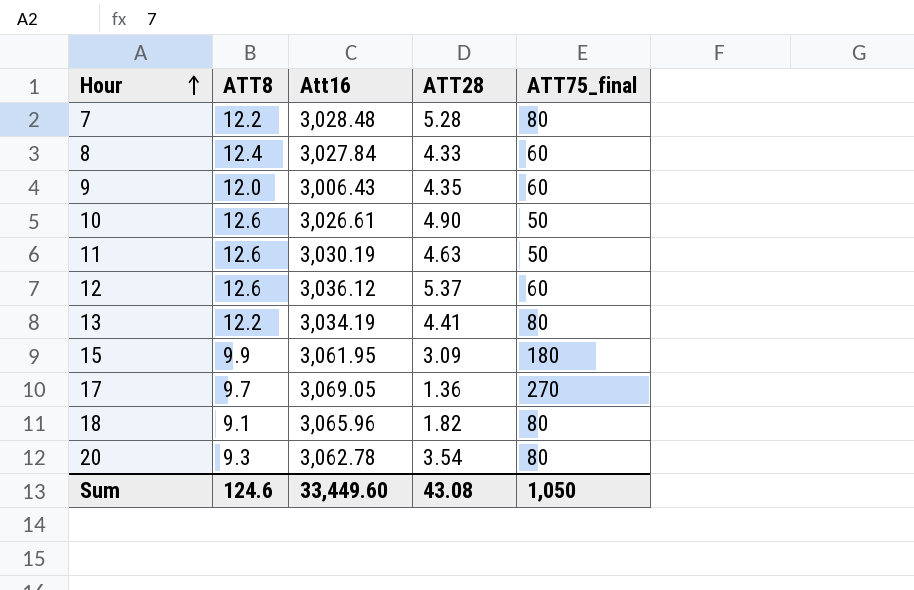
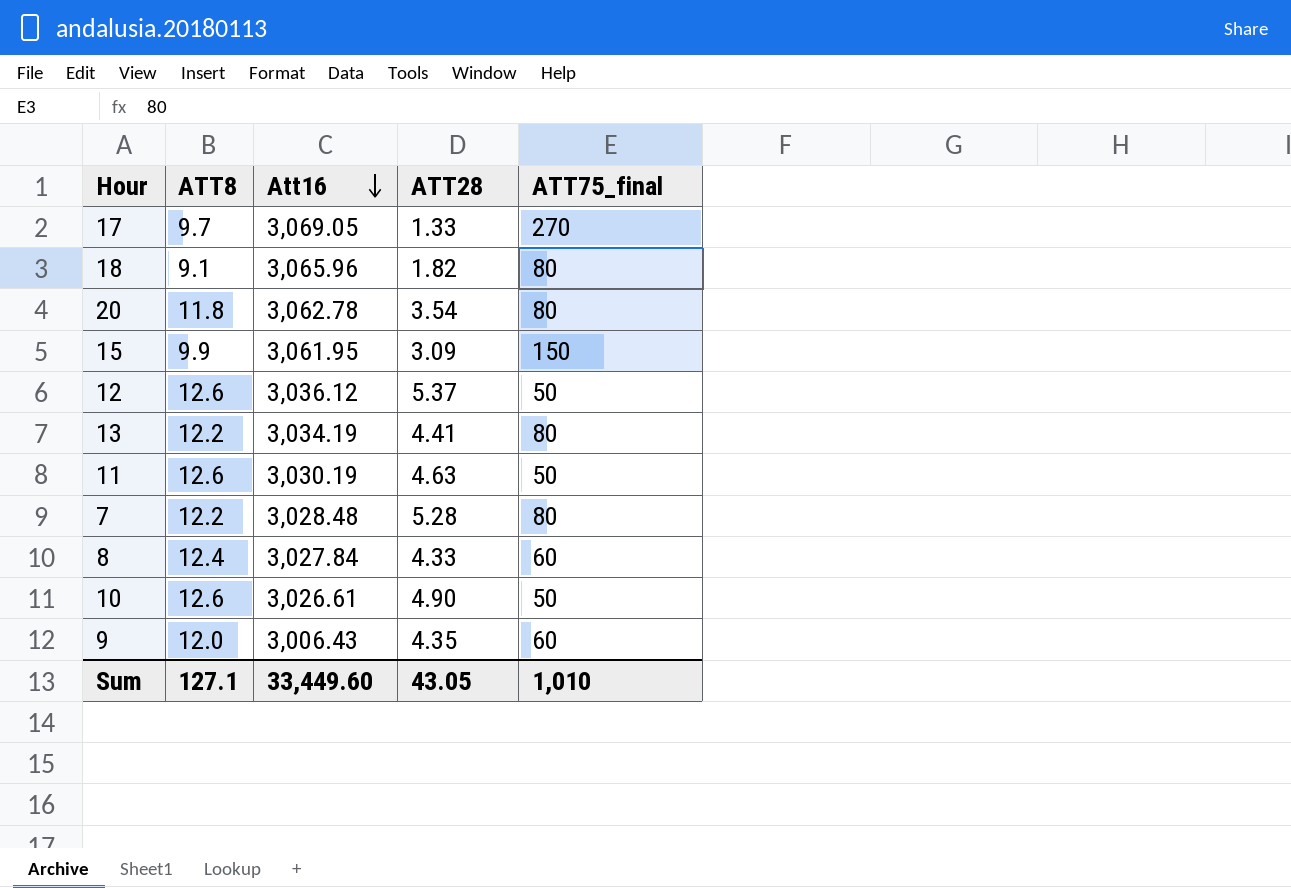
row order: Hour ascending -> Att16 descending
17 | ATT28: 1.36 -> 1.33
20 | ATT8: 9.3 -> 11.8
15 | ATT75_final: 180 -> 150
12 | ATT75_final: 60 -> 50
Sum | ATT8: 124.6 -> 127.1
Sum | ATT28: 43.08 -> 43.05
Sum | ATT75_final: 1,050 -> 1,010

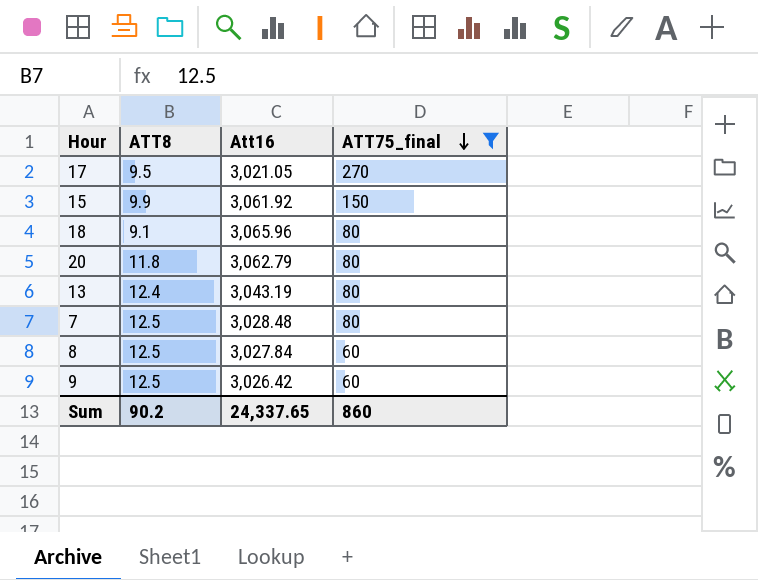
filter: none -> ATT75_final != 50
row order: Att16 descending -> ATT75_final descending
column ATT28 | position: 4 -> none
17 | ATT8: 9.7 -> 9.5
17 | Att16: 3,069.05 -> 3,021.05
15 | Att16: 3,061.95 -> 3,061.92
20 | Att16: 3,062.78 -> 3,062.79
13 | ATT8: 12.2 -> 12.4
13 | Att16: 3,034.19 -> 3,043.19
7 | ATT8: 12.2 -> 12.5
8 | ATT8: 12.4 -> 12.5
9 | ATT8: 12.0 -> 12.5
9 | Att16: 3,006.43 -> 3,026.42
Sum | ATT8: 127.1 -> 90.2
Sum | Att16: 33,449.60 -> 24,337.65
Sum | ATT75_final: 1,010 -> 860

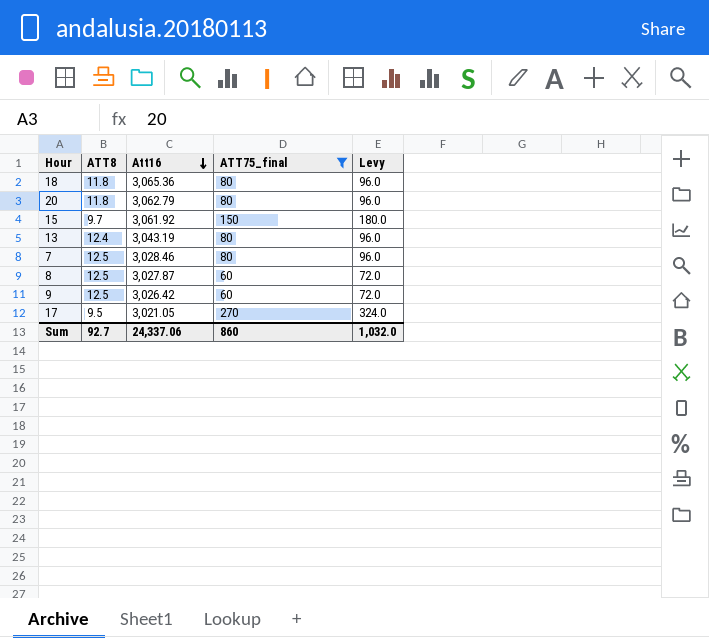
row order: ATT75_final descending -> Att16 descending
column Levy | formula: none -> [ATT75_final] * 1.2
18 | ATT8: 9.1 -> 11.8
18 | Att16: 3,065.96 -> 3,065.36
15 | ATT8: 9.9 -> 9.7
7 | Att16: 3,028.48 -> 3,028.46
8 | Att16: 3,027.84 -> 3,027.87
Sum | ATT8: 90.2 -> 92.7
Sum | Att16: 24,337.65 -> 24,337.06

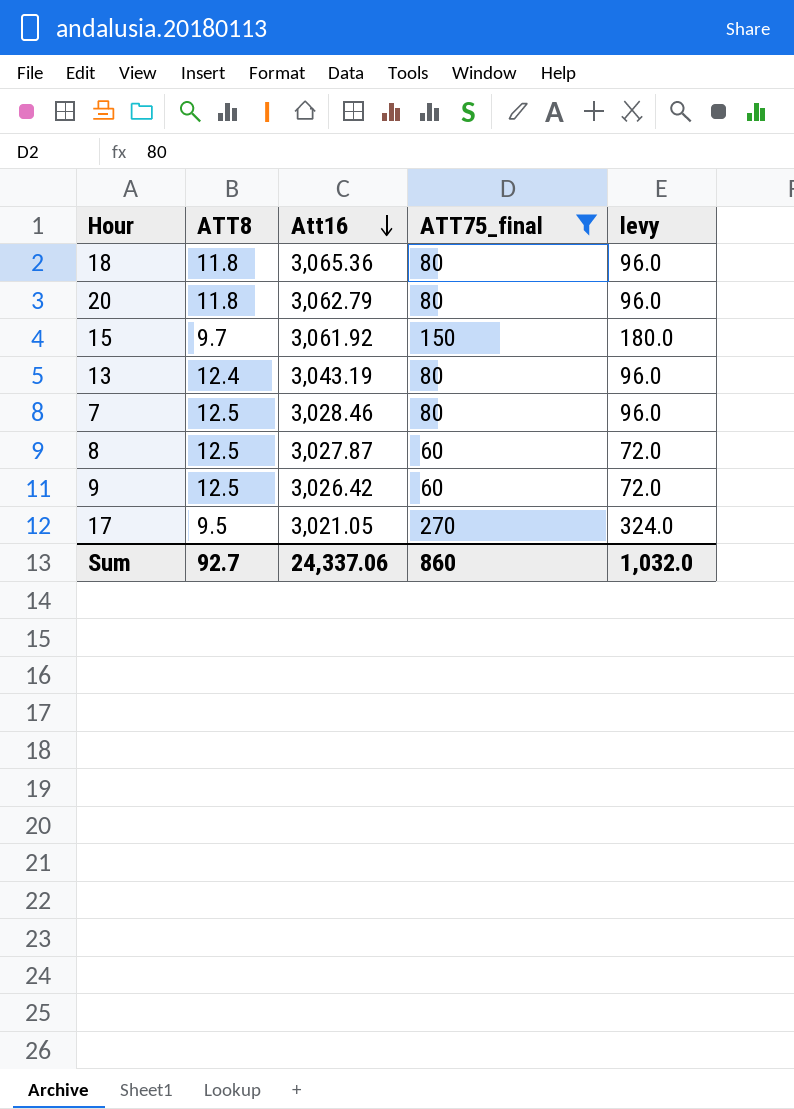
column name: Levy -> levy

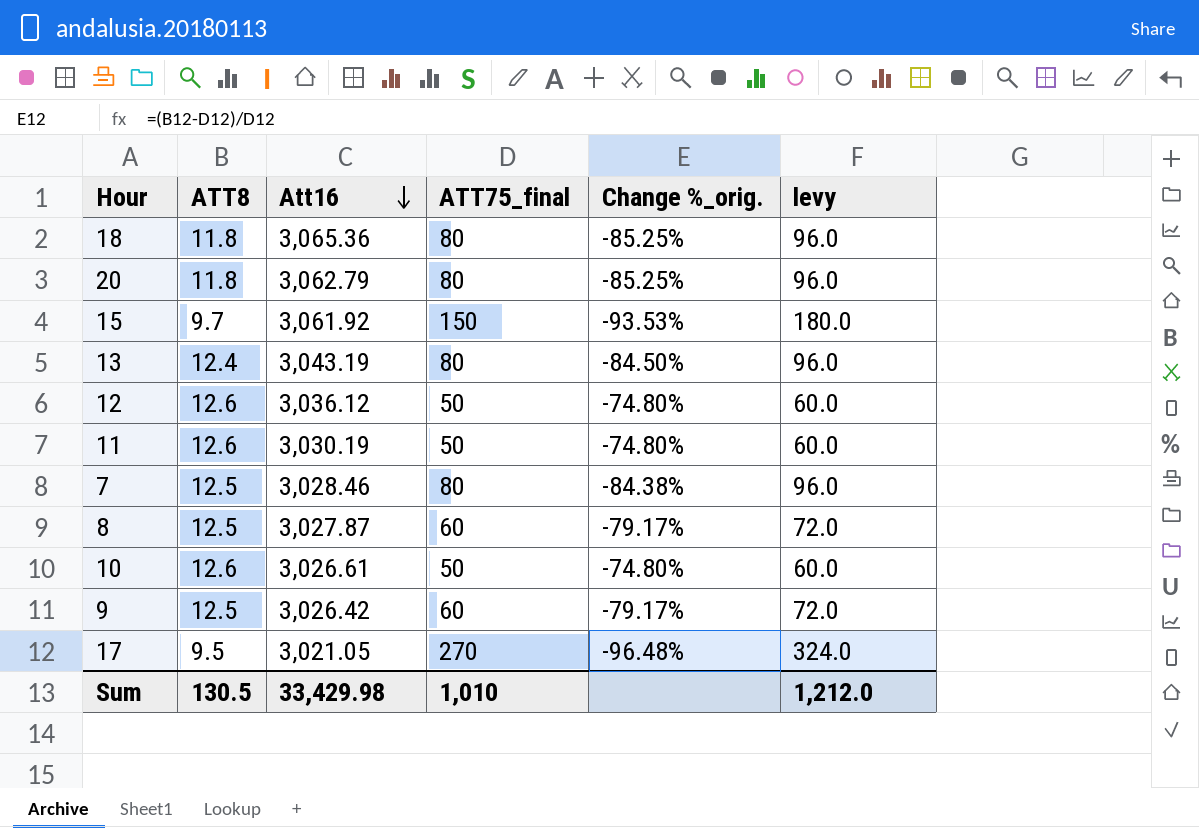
filter: ATT75_final != 50 -> none
column Change %_orig. | formula: none -> ([ATT8] - [ATT75_final]) / [ATT75_final]
Sum | ATT8: 92.7 -> 130.5
Sum | Att16: 24,337.06 -> 33,429.98
Sum | ATT75_final: 860 -> 1,010
Sum | levy: 1,032.0 -> 1,212.0

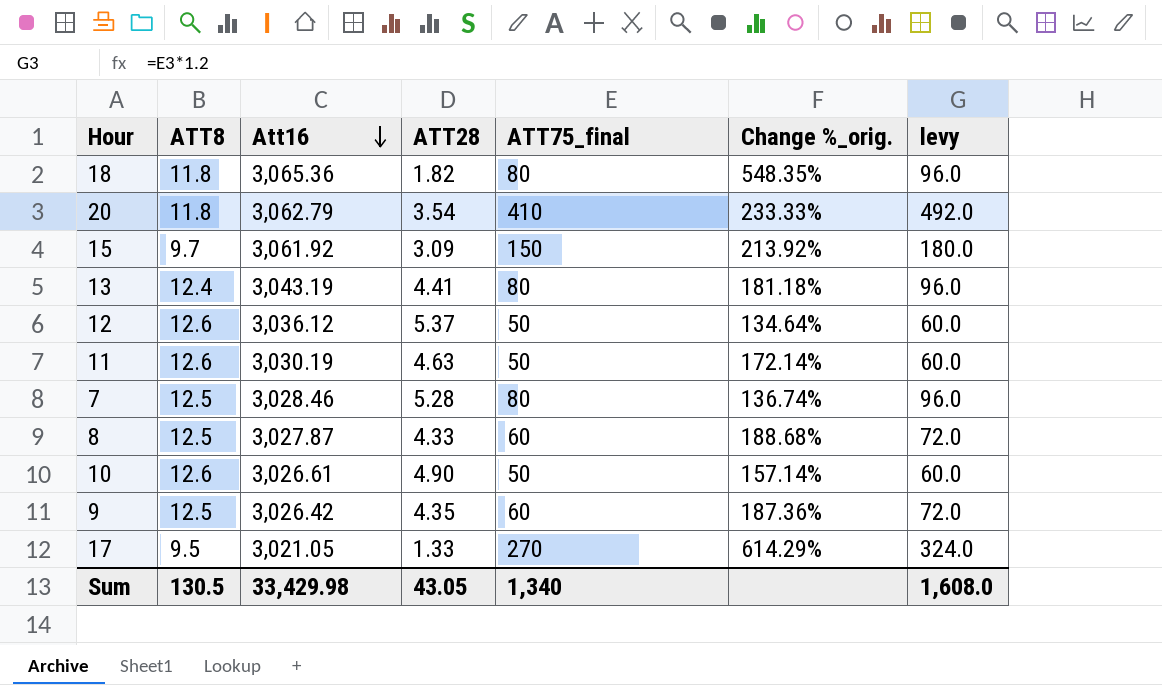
column ATT28 | position: none -> 4
column Change %_orig. | formula: ([ATT8] - [ATT75_final]) / [ATT75_final] -> ([ATT8] - [ATT28]) / [ATT28]
20 | ATT75_final: 80 -> 410
20 | levy: 96.0 -> 492.0
Sum | ATT75_final: 1,010 -> 1,340
Sum | levy: 1,212.0 -> 1,608.0

